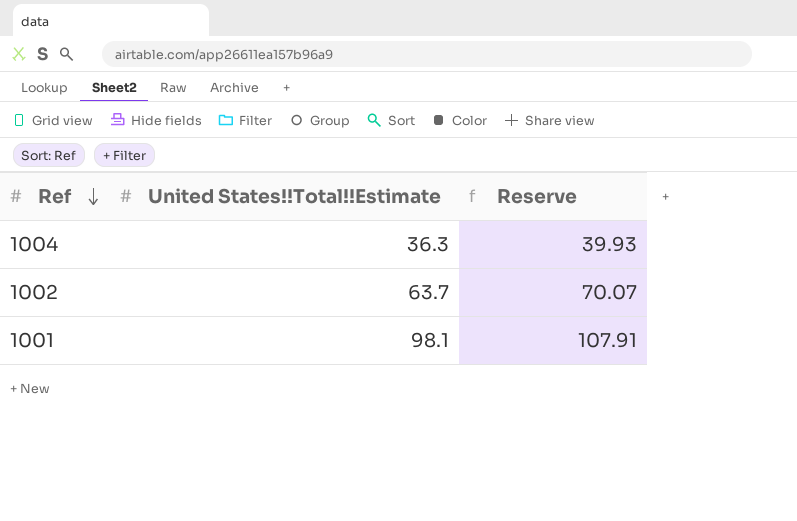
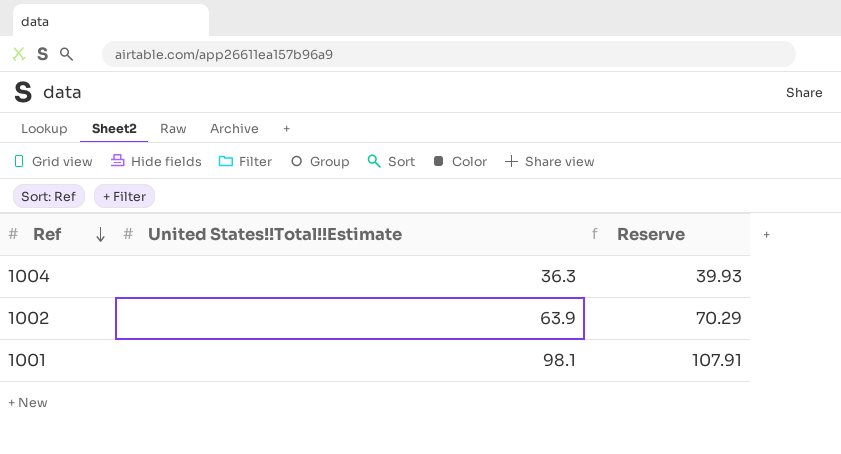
1002 | United States!!Total!!Estimate: 63.7 -> 63.9
1002 | Reserve: 70.07 -> 70.29

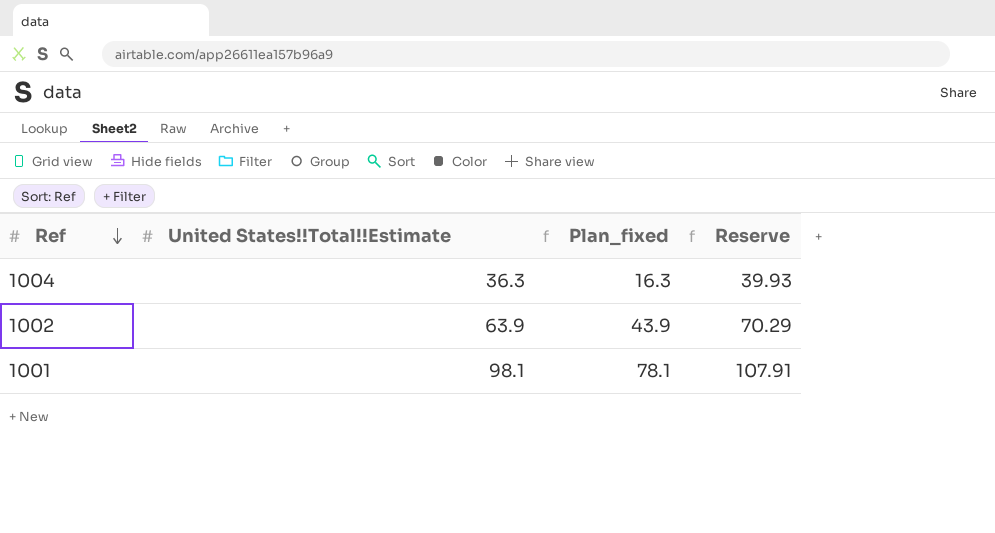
column Plan_fixed | formula: none -> [United States!!Total!!Estimate] - 20

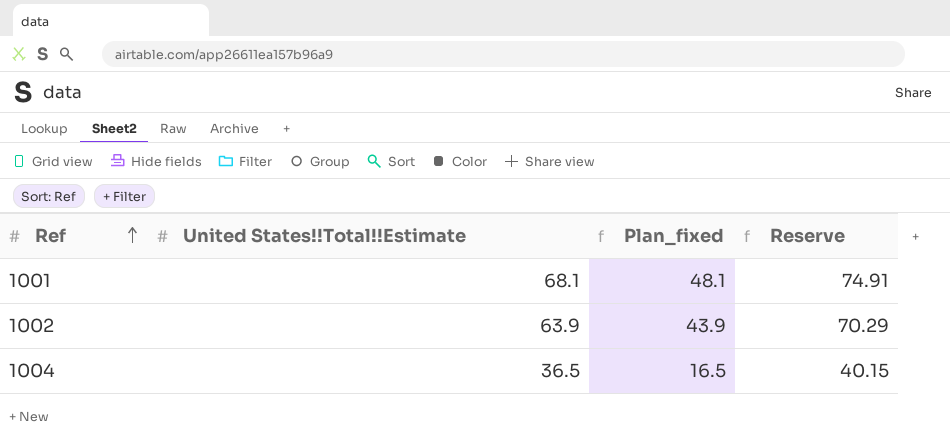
row order: Ref descending -> Ref ascending
1001 | United States!!Total!!Estimate: 98.1 -> 68.1
1001 | Plan_fixed: 78.1 -> 48.1
1001 | Reserve: 107.91 -> 74.91
1004 | United States!!Total!!Estimate: 36.3 -> 36.5
1004 | Plan_fixed: 16.3 -> 16.5
1004 | Reserve: 39.93 -> 40.15

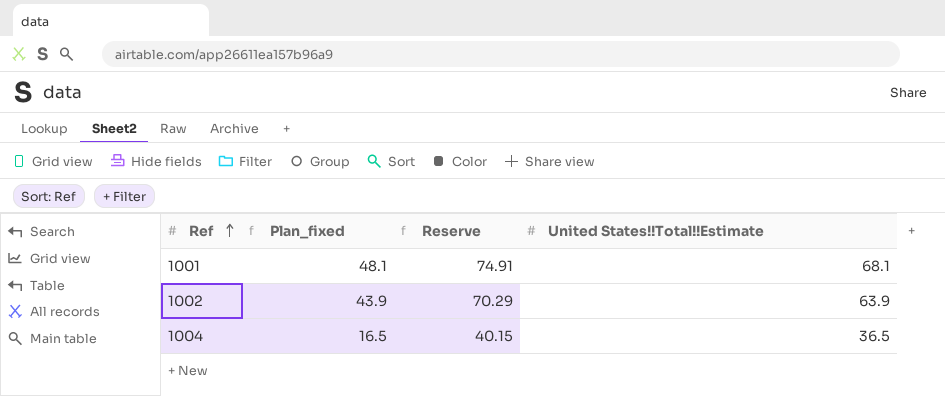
column United States!!Total!!Estimate | position: 2 -> 4

